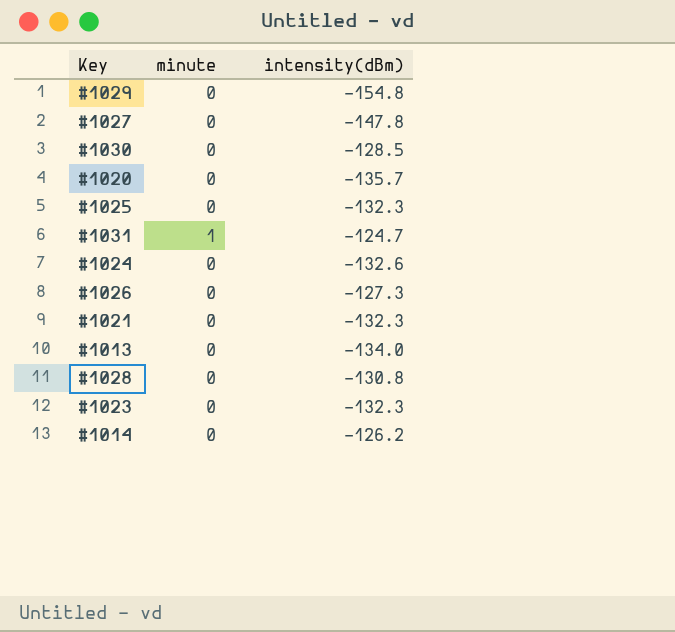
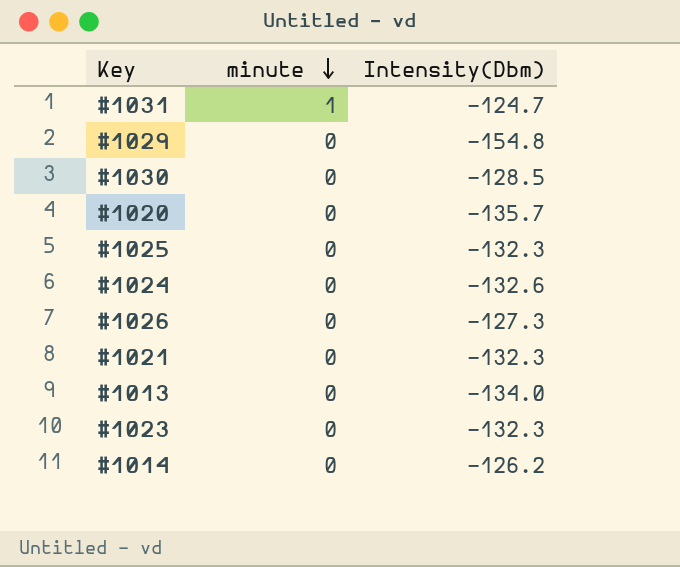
row order: none -> minute descending
column name: intensity(dBm) -> Intensity(Dbm)
row #1027: 0 | -147.8 -> none
row #1028: 0 | -130.8 -> none

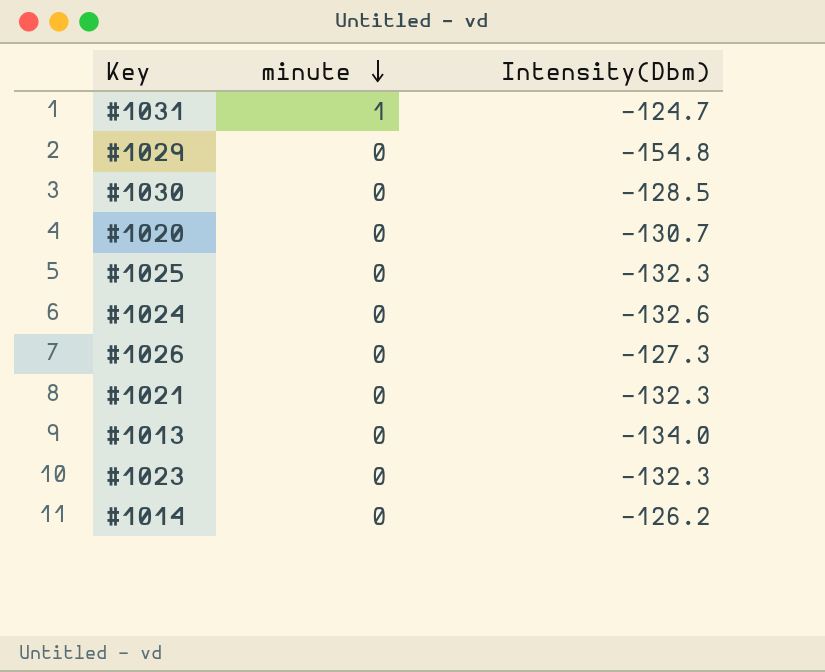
#1020 | Intensity(Dbm): -135.7 -> -130.7

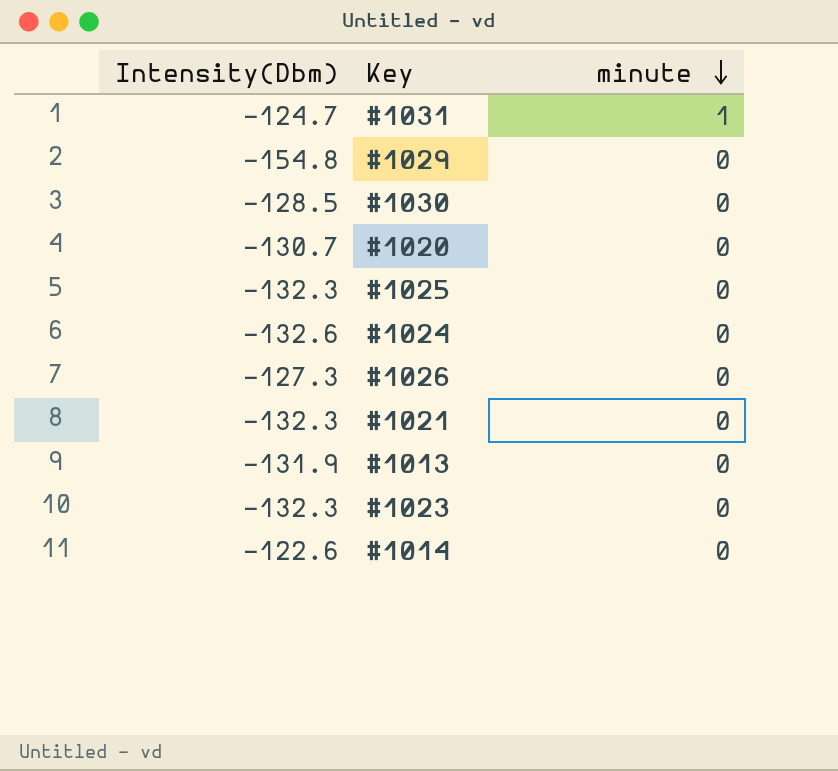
column Intensity(Dbm) | position: 3 -> 1
#1013 | Intensity(Dbm): -134.0 -> -131.9
#1014 | Intensity(Dbm): -126.2 -> -122.6

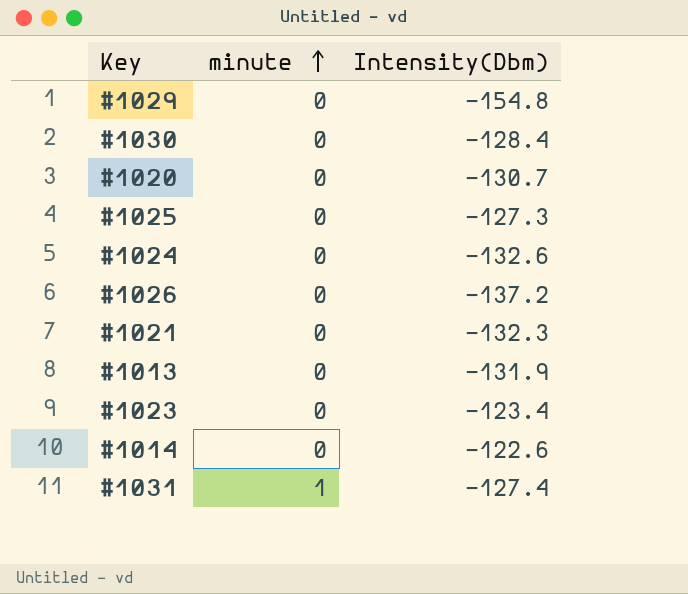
row order: minute descending -> minute ascending
column Intensity(Dbm) | position: 1 -> 3
#1030 | Intensity(Dbm): -128.5 -> -128.4
#1025 | Intensity(Dbm): -132.3 -> -127.3
#1026 | Intensity(Dbm): -127.3 -> -137.2
#1023 | Intensity(Dbm): -132.3 -> -123.4
#1031 | Intensity(Dbm): -124.7 -> -127.4

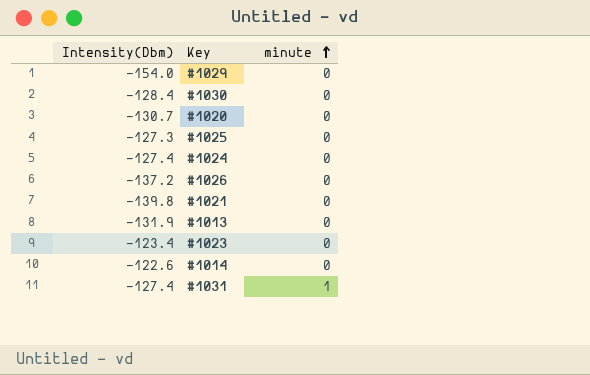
column Intensity(Dbm) | position: 3 -> 1
#1029 | Intensity(Dbm): -154.8 -> -154.0
#1024 | Intensity(Dbm): -132.6 -> -127.4
#1021 | Intensity(Dbm): -132.3 -> -139.8

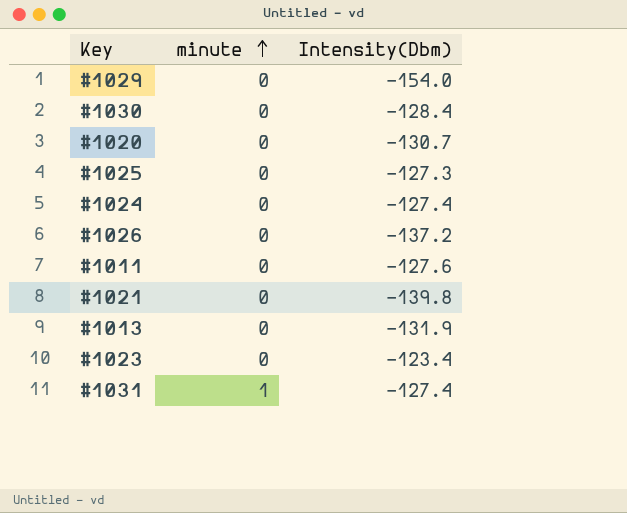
column Intensity(Dbm) | position: 1 -> 3
row #1014: -122.6 | 0 -> none
row #1011: none -> 0 | -127.6

